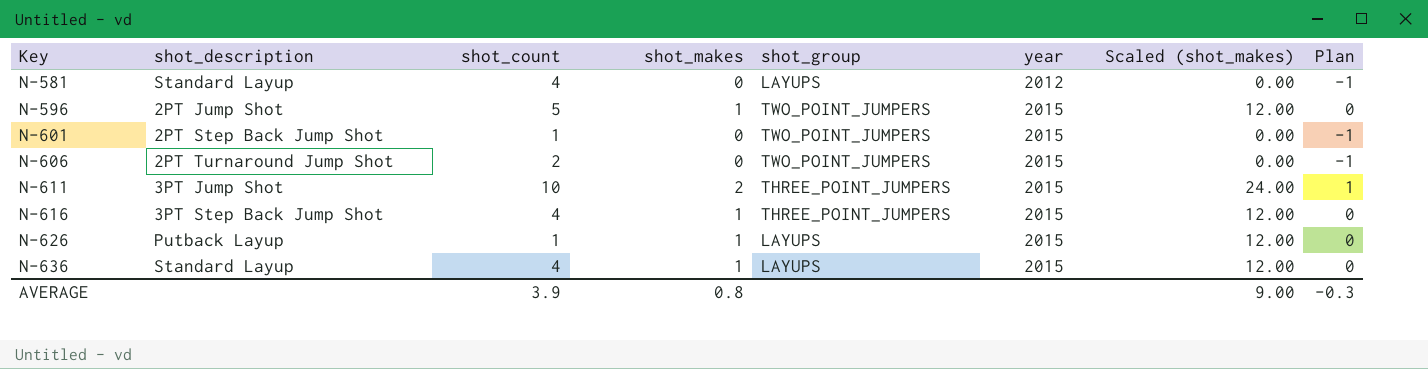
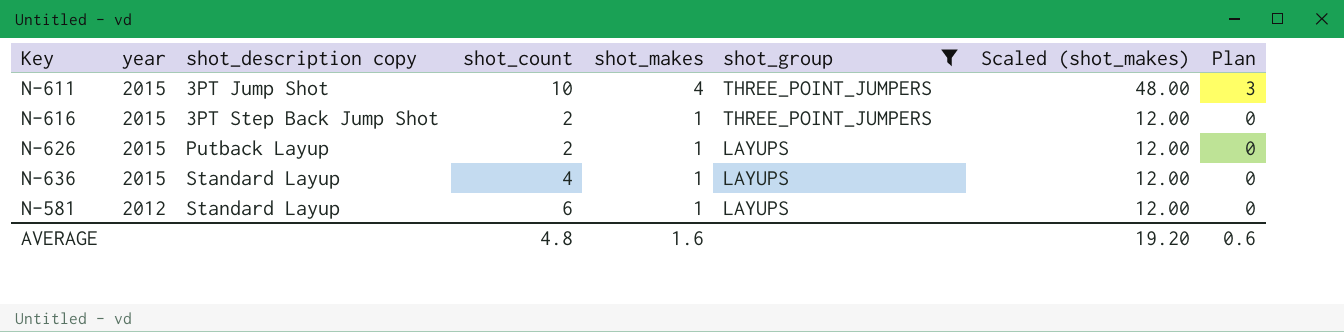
filter: none -> shot_group != TWO_POINT_JUMPERS
row order: Key ascending -> year descending
column year | position: 6 -> 2
column name: shot_description -> shot_description copy
N-611 | shot_makes: 2 -> 4
N-611 | Scaled (shot_makes): 24.00 -> 48.00
N-611 | Plan: 1 -> 3
N-616 | shot_count: 4 -> 2
N-626 | shot_count: 1 -> 2
N-581 | shot_count: 4 -> 6
N-581 | shot_makes: 0 -> 1
N-581 | Scaled (shot_makes): 0.00 -> 12.00
N-581 | Plan: -1 -> 0
AVERAGE | shot_count: 3.9 -> 4.8
AVERAGE | shot_makes: 0.8 -> 1.6
AVERAGE | Scaled (shot_makes): 9.00 -> 19.20
AVERAGE | Plan: -0.3 -> 0.6

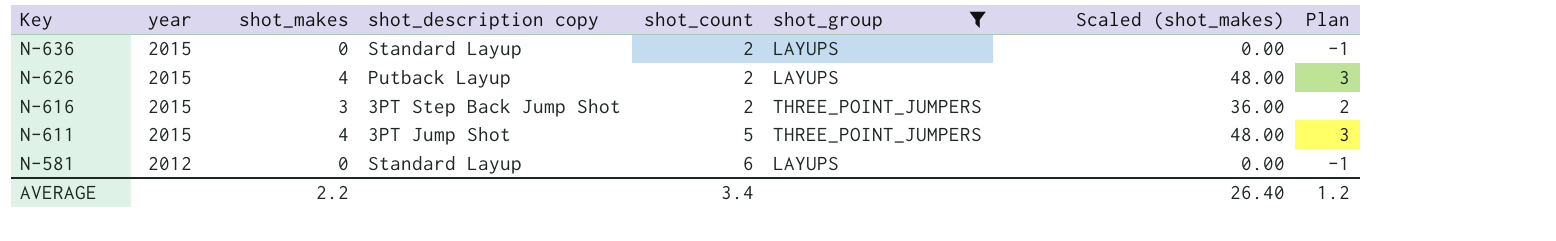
row order: year descending -> Key descending
column shot_makes | position: 5 -> 3
N-636 | shot_makes: 1 -> 0
N-636 | shot_count: 4 -> 2
N-636 | Scaled (shot_makes): 12.00 -> 0.00
N-636 | Plan: 0 -> -1
N-626 | shot_makes: 1 -> 4
N-626 | Scaled (shot_makes): 12.00 -> 48.00
N-626 | Plan: 0 -> 3
N-616 | shot_makes: 1 -> 3
N-616 | Scaled (shot_makes): 12.00 -> 36.00
N-616 | Plan: 0 -> 2
N-611 | shot_count: 10 -> 5
N-581 | shot_makes: 1 -> 0
N-581 | Scaled (shot_makes): 12.00 -> 0.00
N-581 | Plan: 0 -> -1
AVERAGE | shot_makes: 1.6 -> 2.2
AVERAGE | shot_count: 4.8 -> 3.4
AVERAGE | Scaled (shot_makes): 19.20 -> 26.40
AVERAGE | Plan: 0.6 -> 1.2

